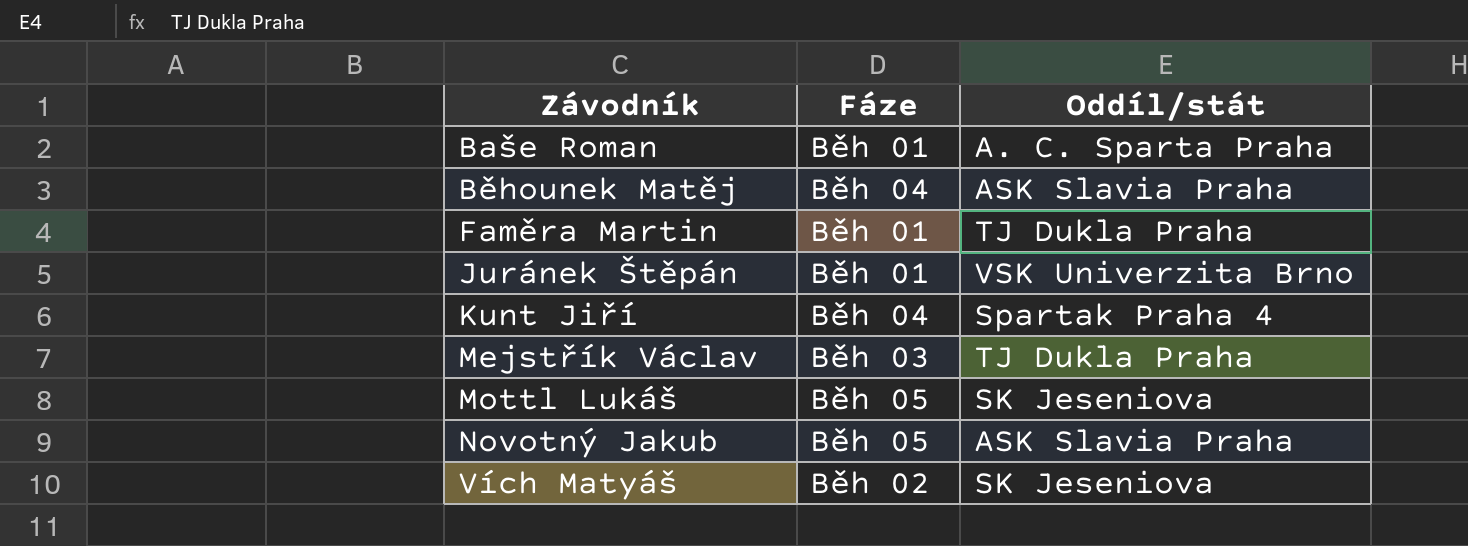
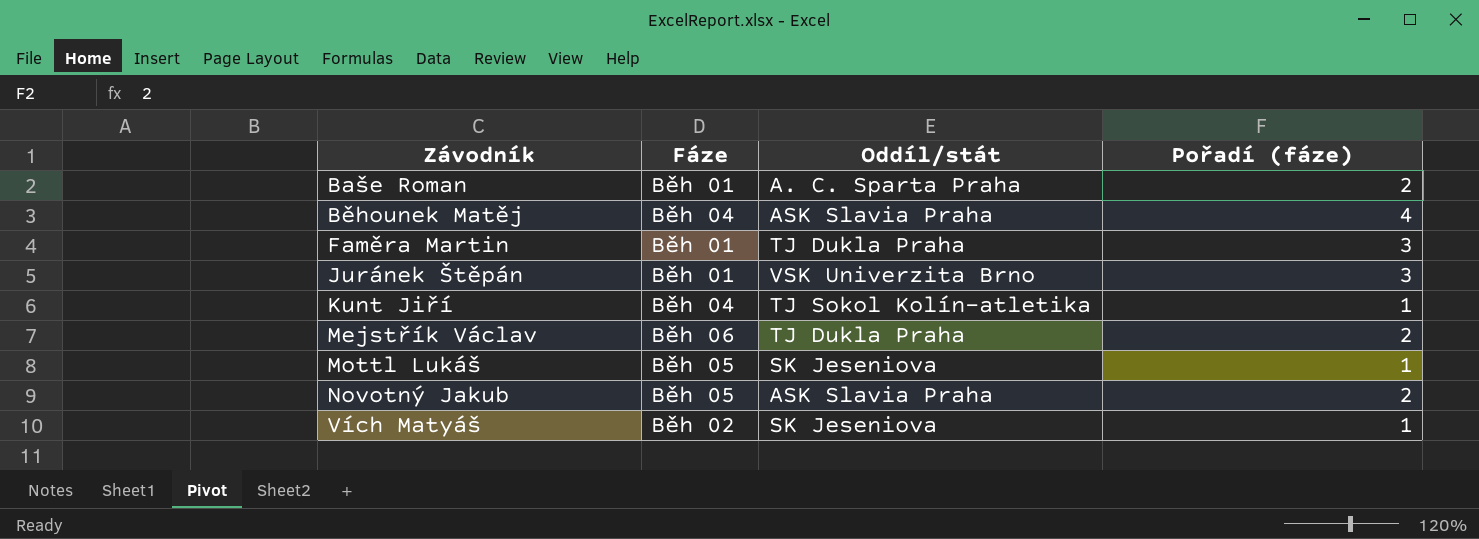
column Pořadí (fáze) | position: none -> 4
Kunt Jiří | Oddíl/stát: Spartak Praha 4 -> TJ Sokol Kolín-atletika
Mejstřík Václav | Fáze: Běh 03 -> Běh 06

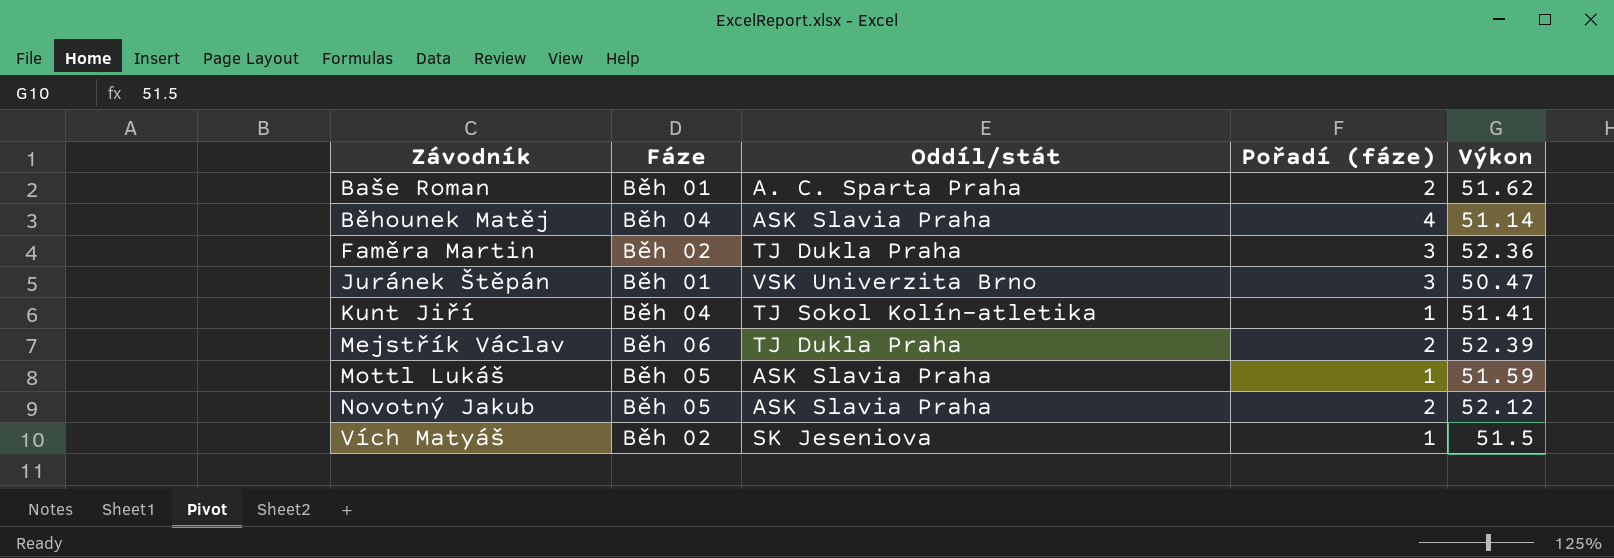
column Výkon | position: none -> 5
Faměra Martin | Fáze: Běh 01 -> Běh 02
Mottl Lukáš | Oddíl/stát: SK Jeseniova -> ASK Slavia Praha

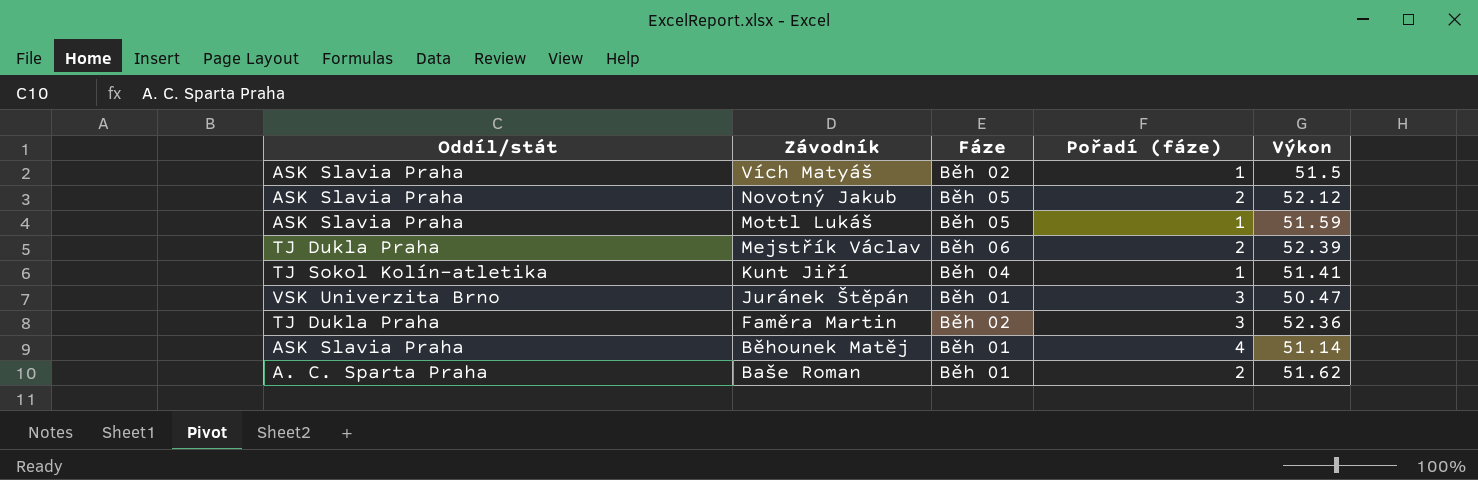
row order: Závodník ascending -> Závodník descending
column Oddíl/stát | position: 3 -> 1
Vích Matyáš | Oddíl/stát: SK Jeseniova -> ASK Slavia Praha
Běhounek Matěj | Fáze: Běh 04 -> Běh 01

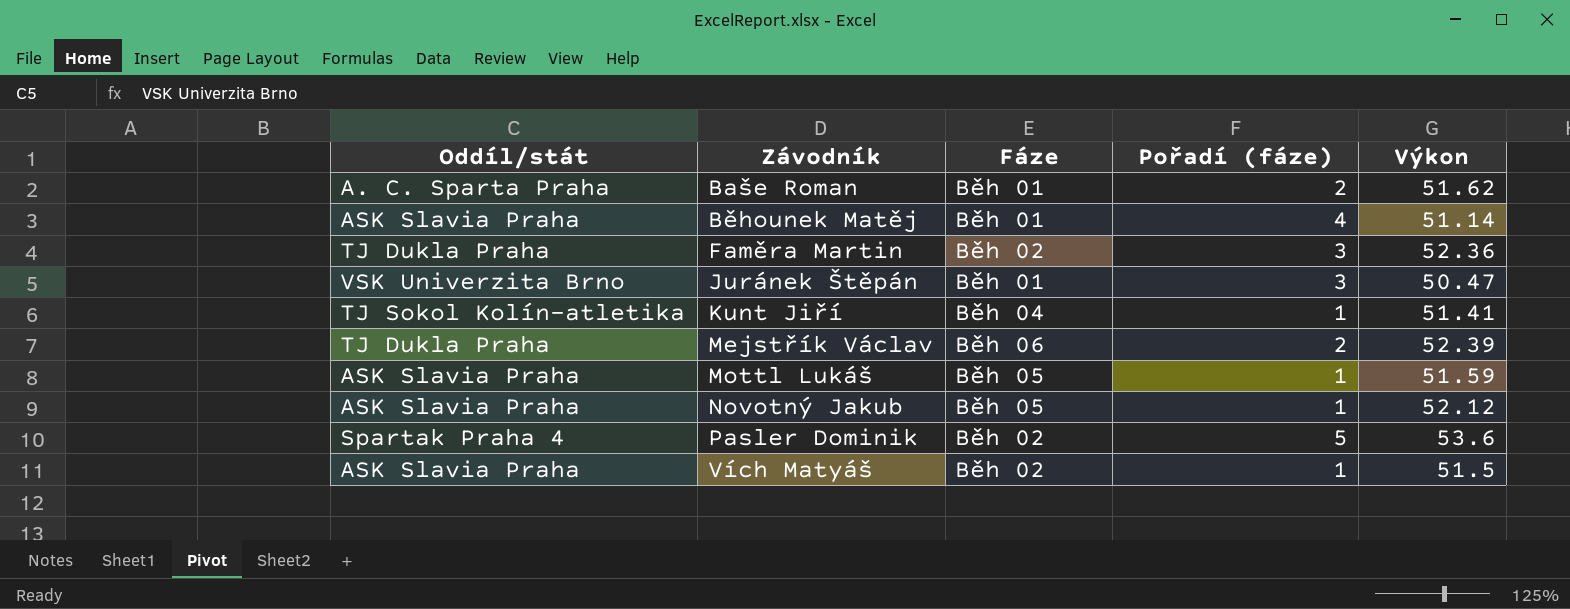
row order: Závodník descending -> Závodník ascending
Novotný Jakub | Pořadí (fáze): 2 -> 1
row Pasler Dominik: none -> Spartak Praha 4 | Běh 02 | 5 | 53.6

